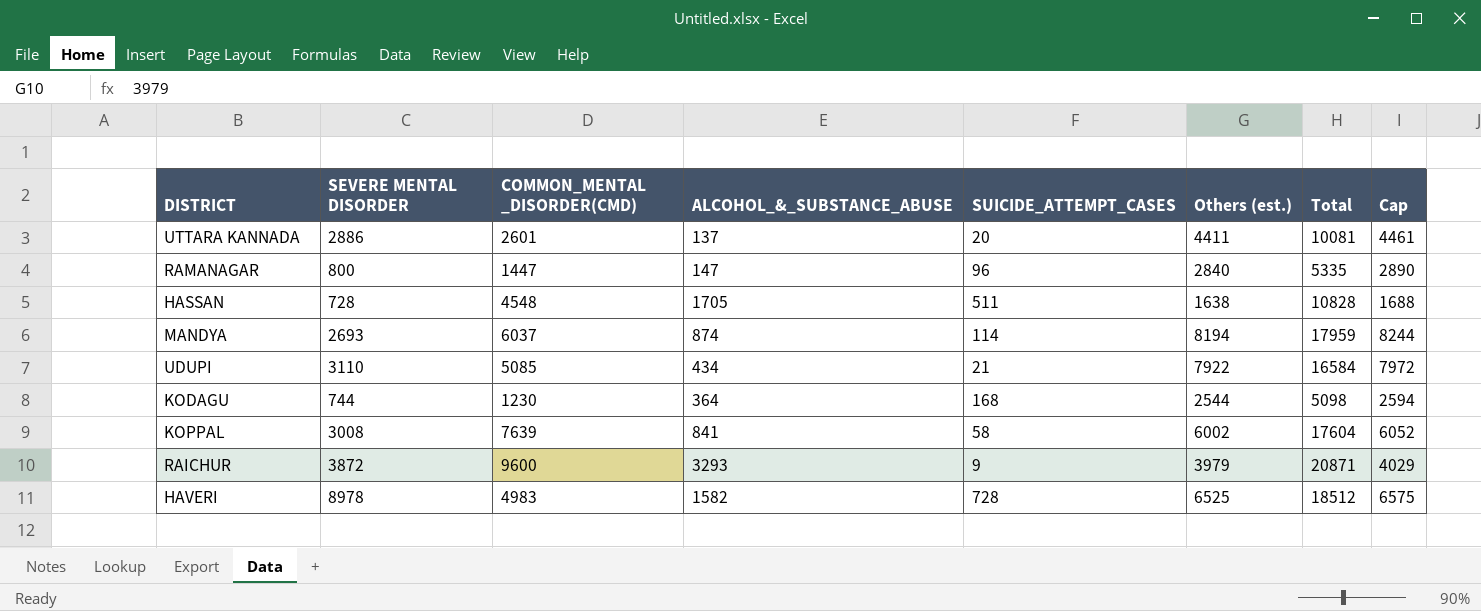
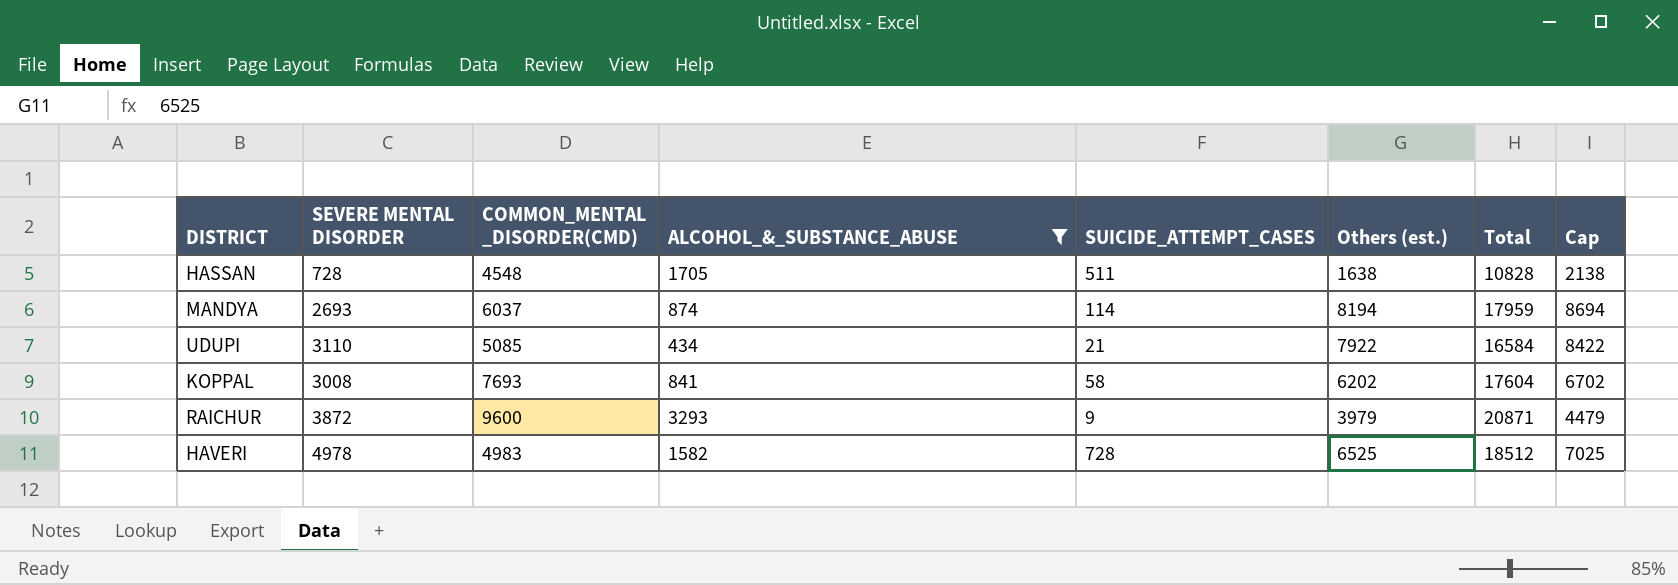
filter: none -> ALCOHOL_&_SUBSTANCE_ABUSE >= 434
column Cap | formula: [Others (est.)] + 50 -> [Others (est.)] + 500
KOPPAL | COMMON_MENTAL _DISORDER(CMD): 7639 -> 7693
KOPPAL | Others (est.): 6002 -> 6202
HAVERI | SEVERE MENTAL DISORDER: 8978 -> 4978

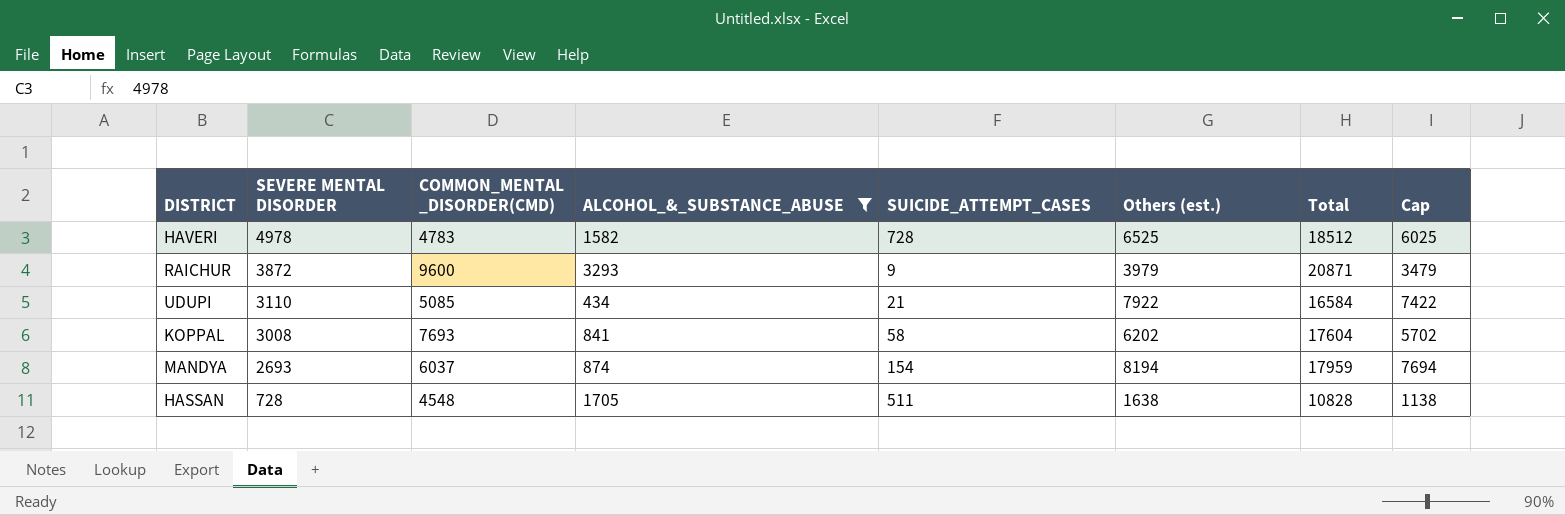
row order: none -> SEVERE MENTAL DISORDER descending
column Cap | formula: [Others (est.)] + 500 -> [Others (est.)] - 500
HAVERI | COMMON_MENTAL _DISORDER(CMD): 4983 -> 4783
MANDYA | SUICIDE_ATTEMPT_CASES: 114 -> 154

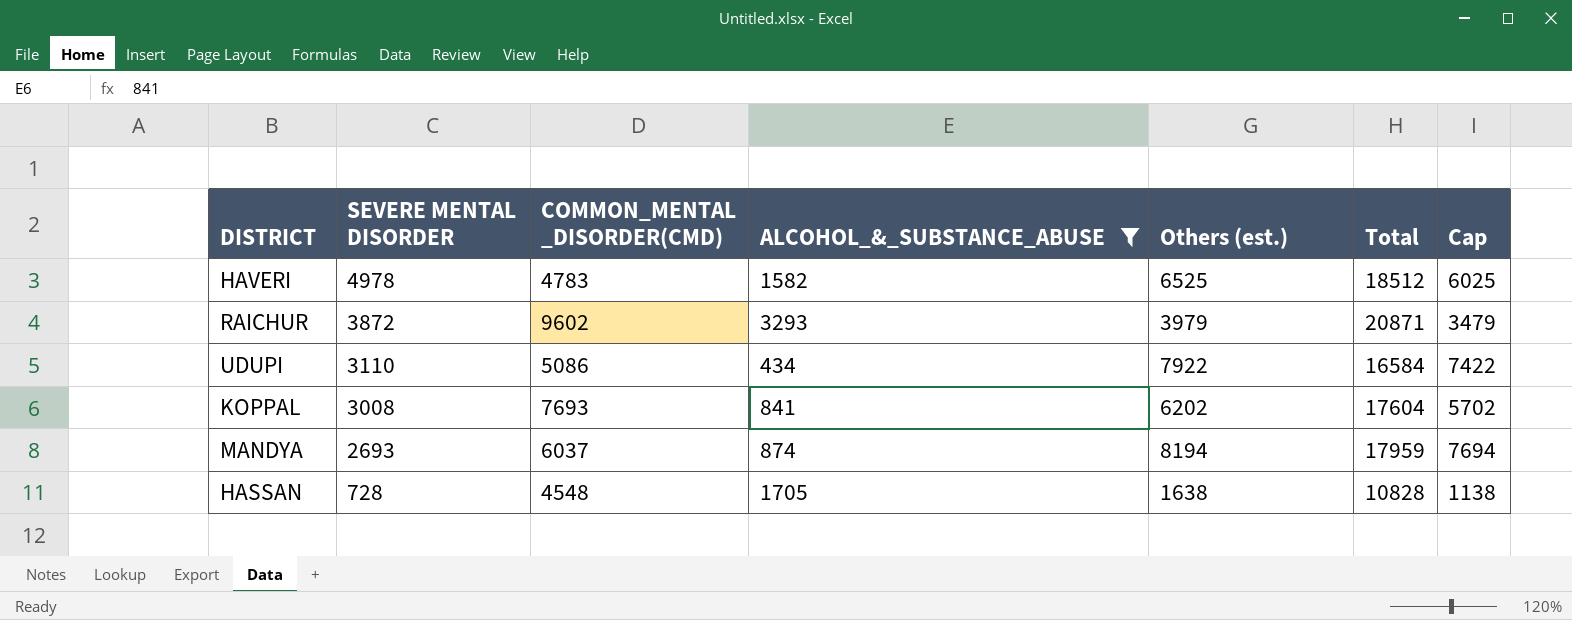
column SUICIDE_ATTEMPT_CASES | position: 5 -> none
RAICHUR | COMMON_MENTAL _DISORDER(CMD): 9600 -> 9602
UDUPI | COMMON_MENTAL _DISORDER(CMD): 5085 -> 5086

